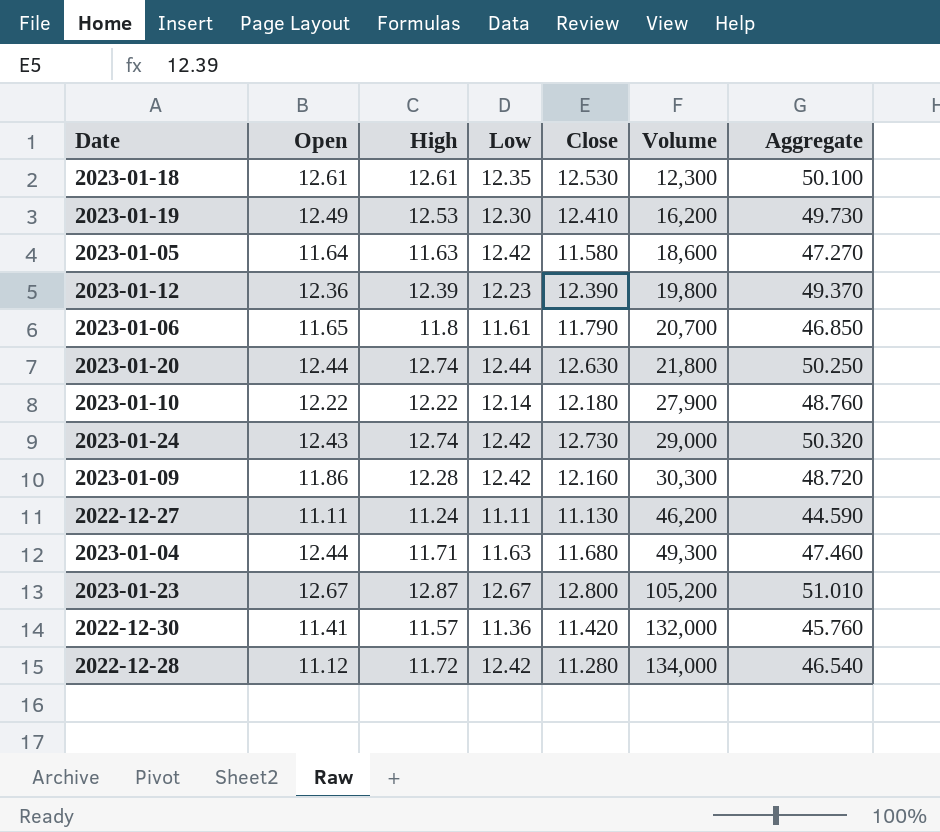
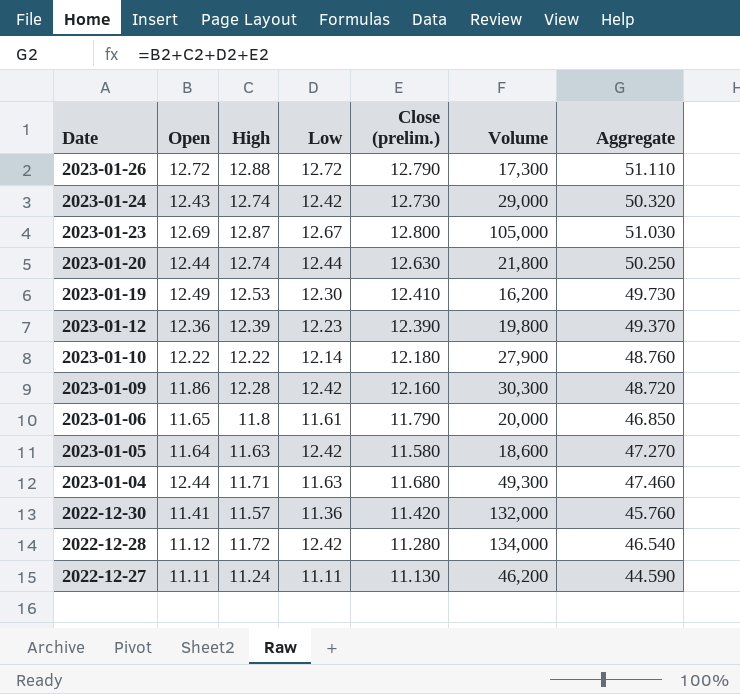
row order: Volume ascending -> Date descending
column name: Close -> Close (prelim.)
row 2023-01-18: 12.61 | 12.61 | 12.35 | 12.530 | 12,300 | 50.100 -> none
row 2023-01-26: none -> 12.72 | 12.88 | 12.72 | 12.790 | 17,300 | 51.110
2023-01-23 | Open: 12.67 -> 12.69
2023-01-23 | Volume: 105,200 -> 105,000
2023-01-23 | Aggregate: 51.010 -> 51.030
2023-01-06 | Volume: 20,700 -> 20,000

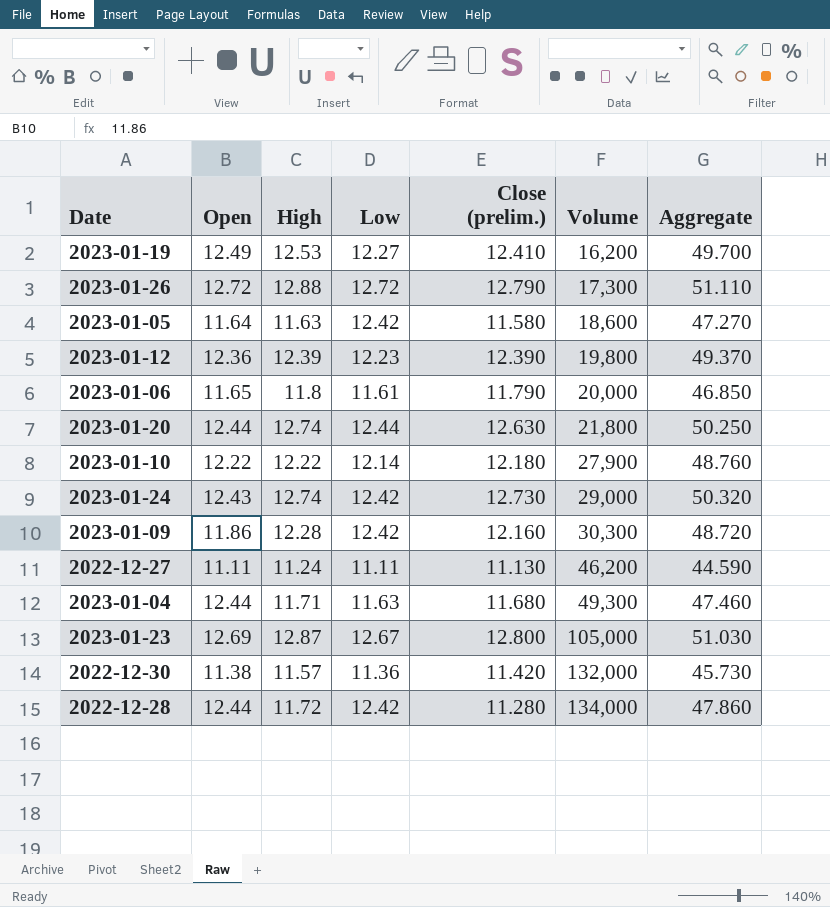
row order: Date descending -> Volume ascending
2023-01-19 | Low: 12.30 -> 12.27
2023-01-19 | Aggregate: 49.730 -> 49.700
2022-12-30 | Open: 11.41 -> 11.38
2022-12-30 | Aggregate: 45.760 -> 45.730
2022-12-28 | Open: 11.12 -> 12.44
2022-12-28 | Aggregate: 46.540 -> 47.860

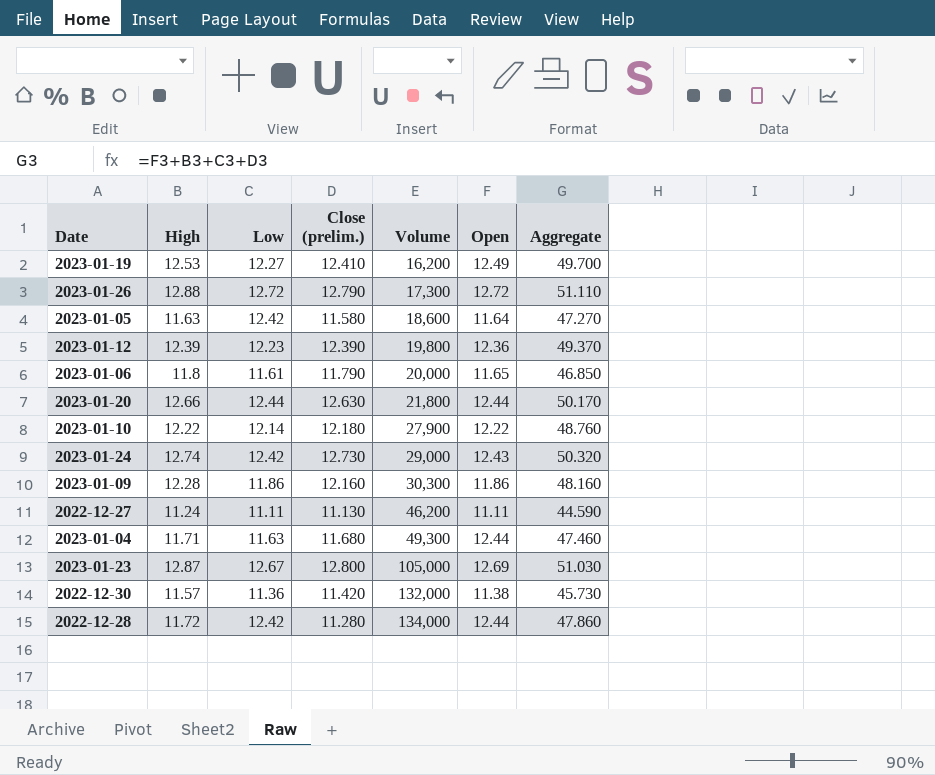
column Open | position: 2 -> 6
2023-01-20 | High: 12.74 -> 12.66
2023-01-20 | Aggregate: 50.250 -> 50.170
2023-01-09 | Low: 12.42 -> 11.86
2023-01-09 | Aggregate: 48.720 -> 48.160

